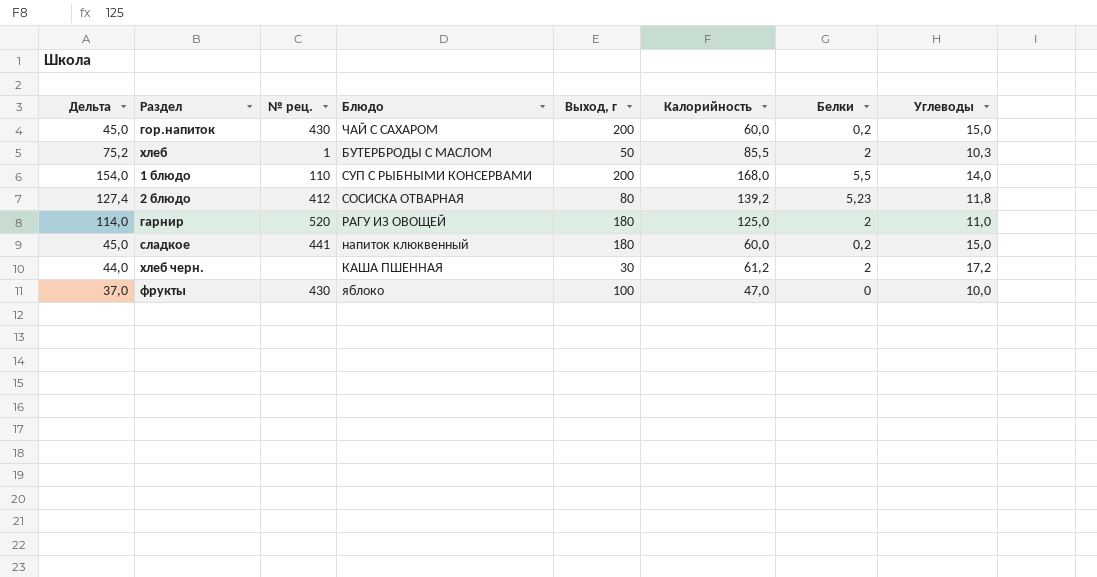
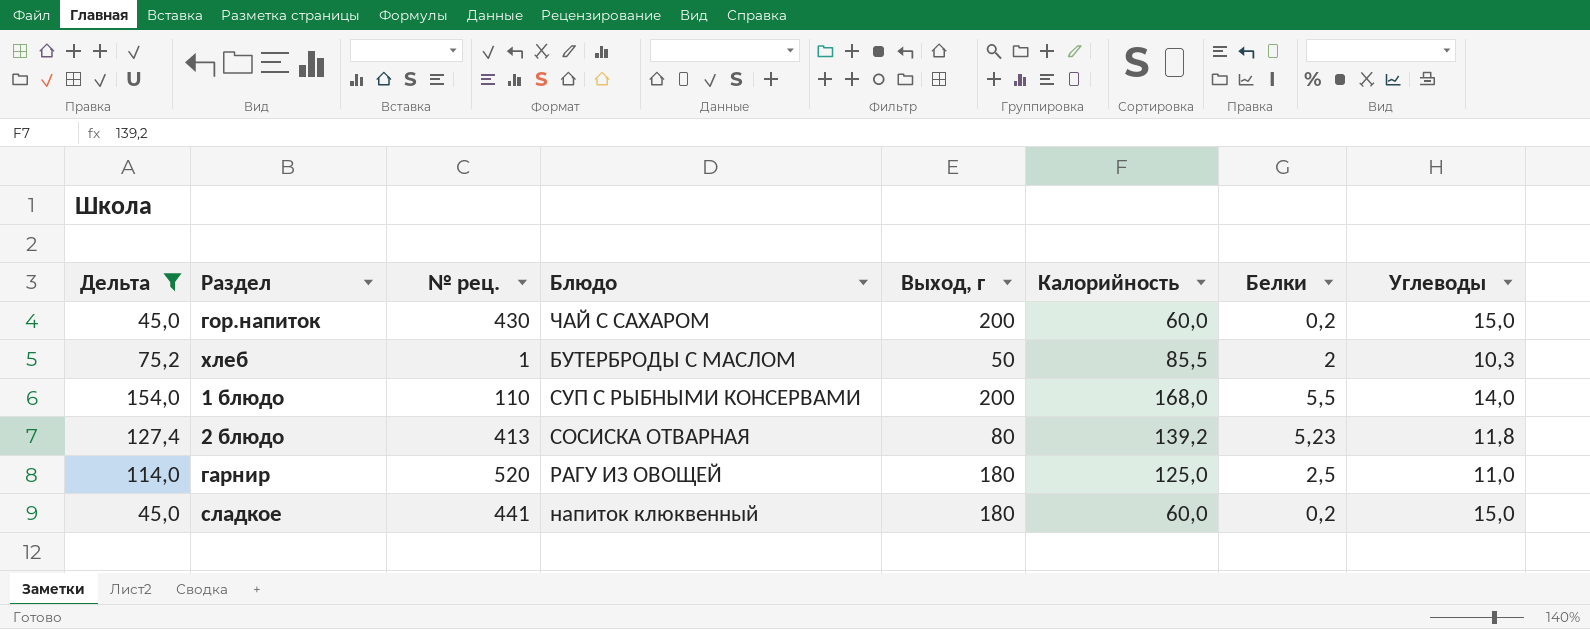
filter: none -> Дельта >= 45,0
2 блюдо | № рец.: 412 -> 413
гарнир | Белки: 2 -> 2,5

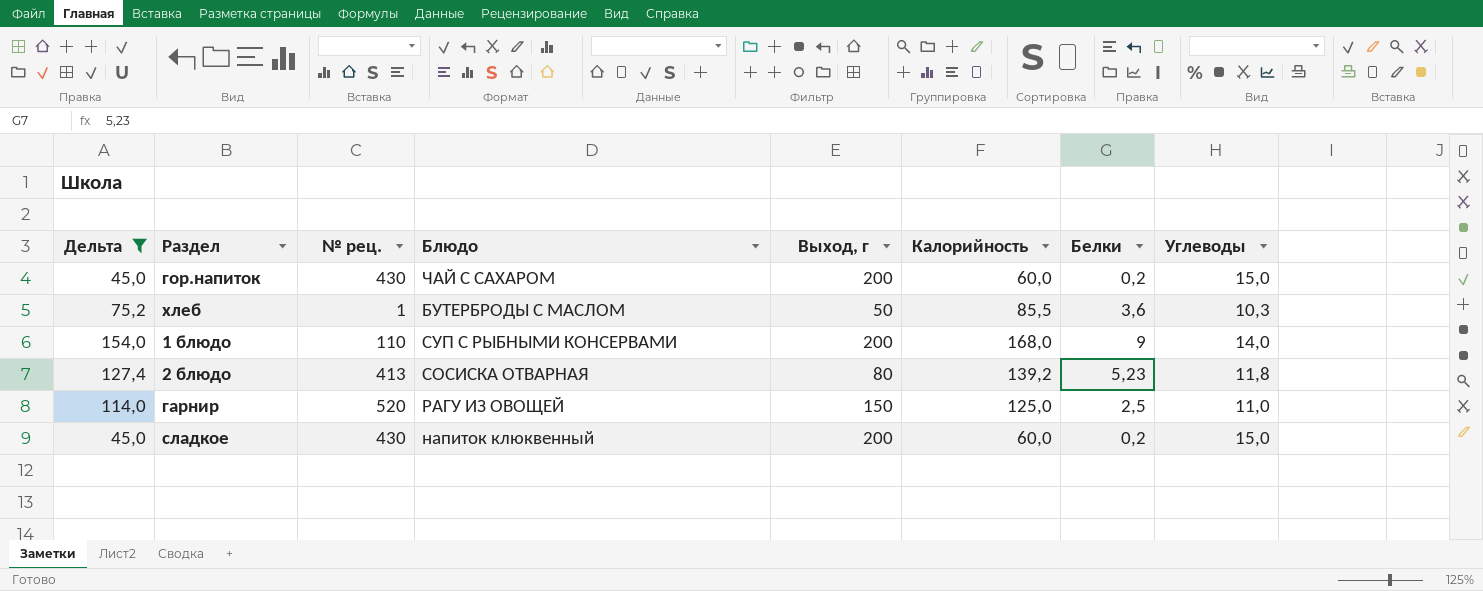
хлеб | Белки: 2 -> 3,6
1 блюдо | Белки: 5,5 -> 9
гарнир | Выход, г: 180 -> 150
сладкое | № рец.: 441 -> 430
сладкое | Выход, г: 180 -> 200

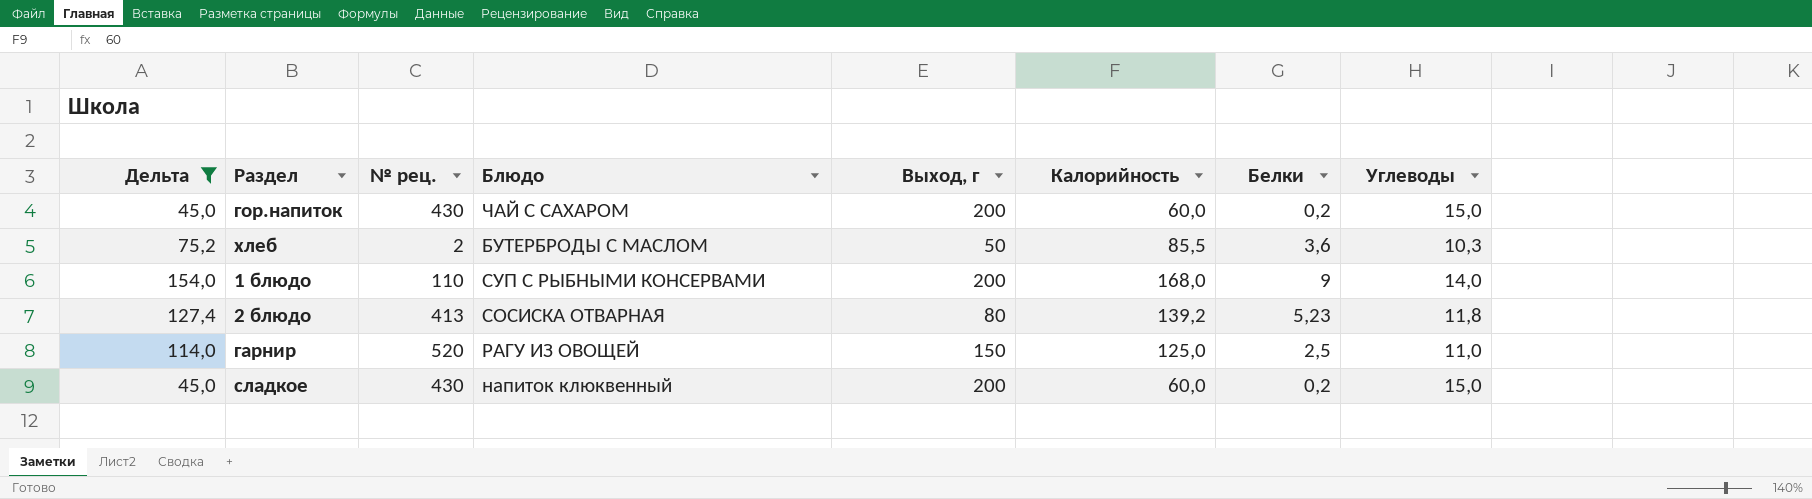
хлеб | № рец.: 1 -> 2

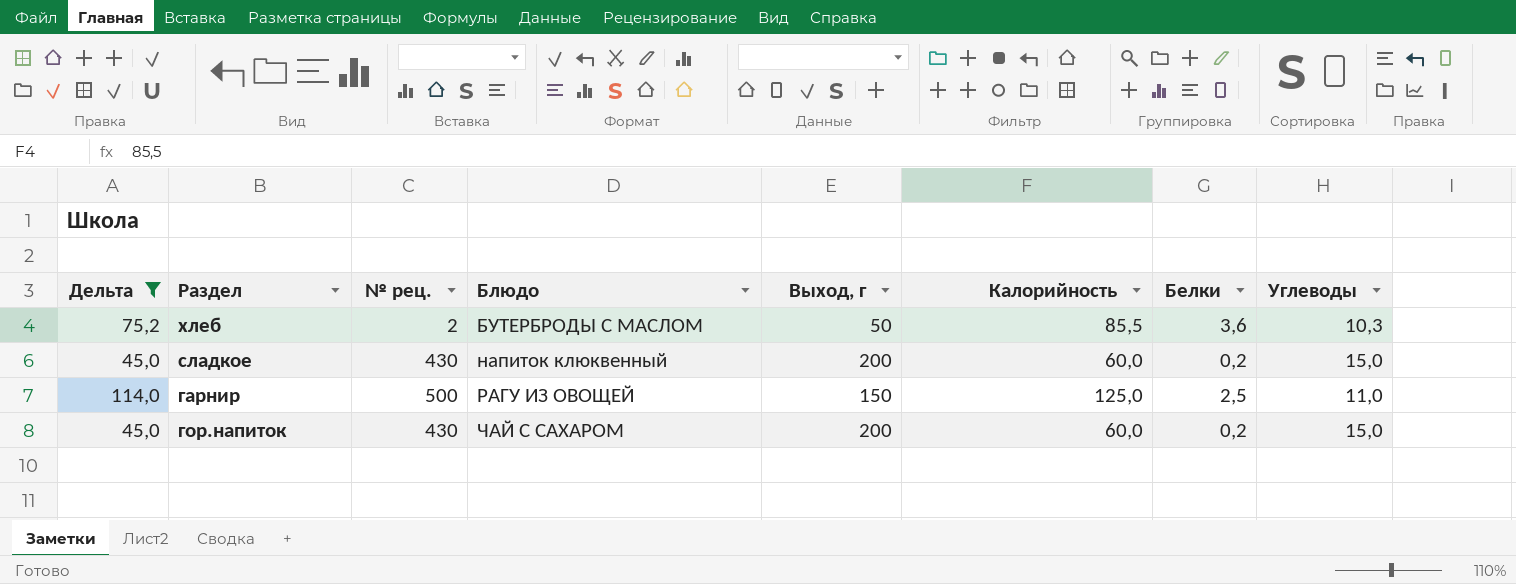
row order: none -> Блюдо ascending
row 1 блюдо: 154,0 | 110 | СУП С РЫБНЫМИ КОНСЕРВАМИ | 200 | 168,0 | 9 | 14,0 -> none
row 2 блюдо: 127,4 | 413 | СОСИСКА ОТВАРНАЯ | 80 | 139,2 | 5,23 | 11,8 -> none
гарнир | № рец.: 520 -> 500

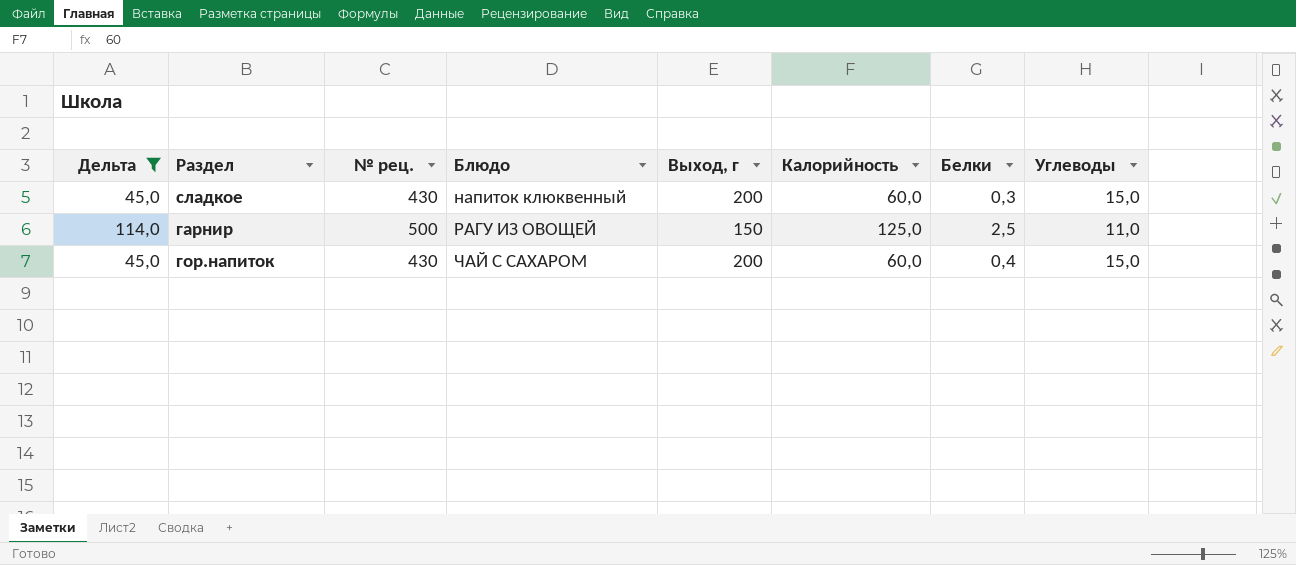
row хлеб: 75,2 | 2 | БУТЕРБРОДЫ С МАСЛОМ | 50 | 85,5 | 3,6 | 10,3 -> none
сладкое | Белки: 0,2 -> 0,3
гор.напиток | Белки: 0,2 -> 0,4

